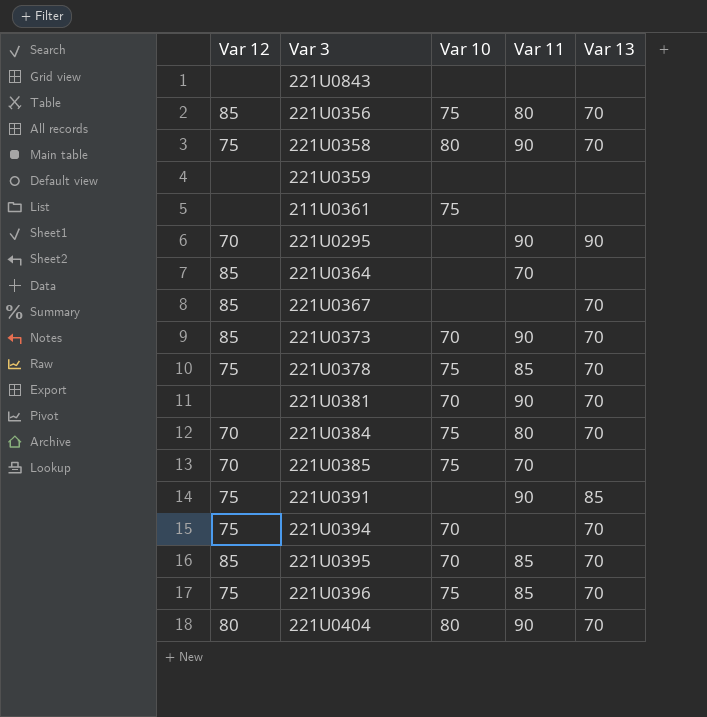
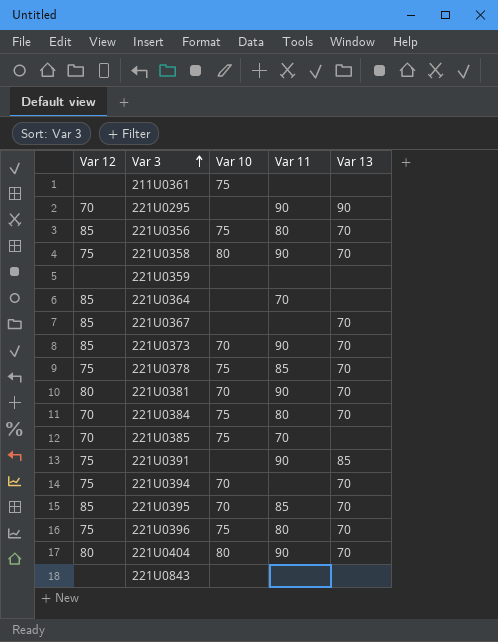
row order: none -> Var 3 ascending
221U0381 | Var 12: none -> 80
221U0396 | Var 11: 85 -> 80

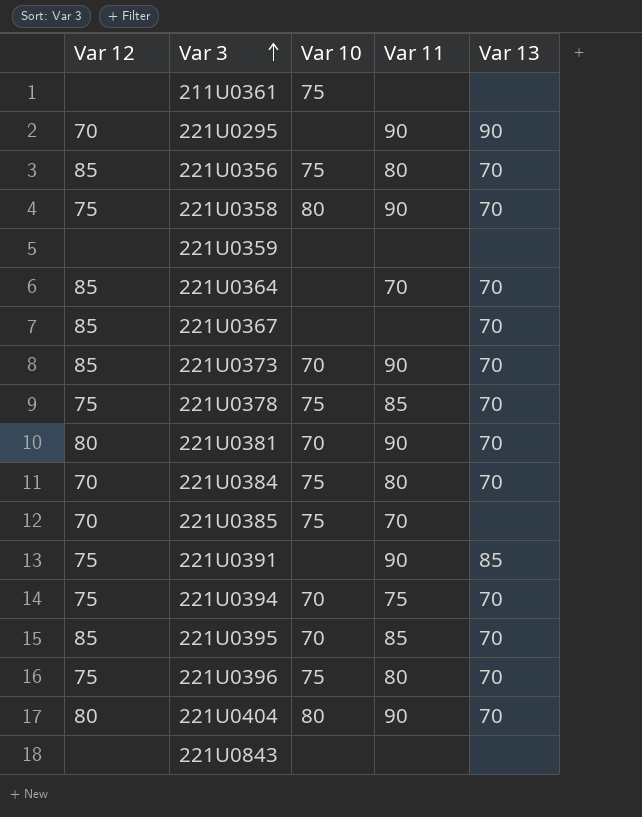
221U0364 | Var 13: none -> 70
221U0394 | Var 11: none -> 75

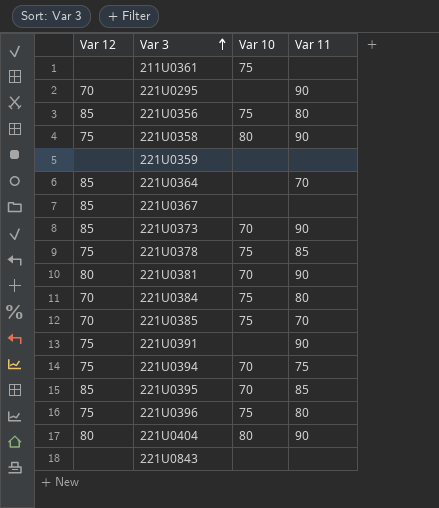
column Var 13 | position: 5 -> none

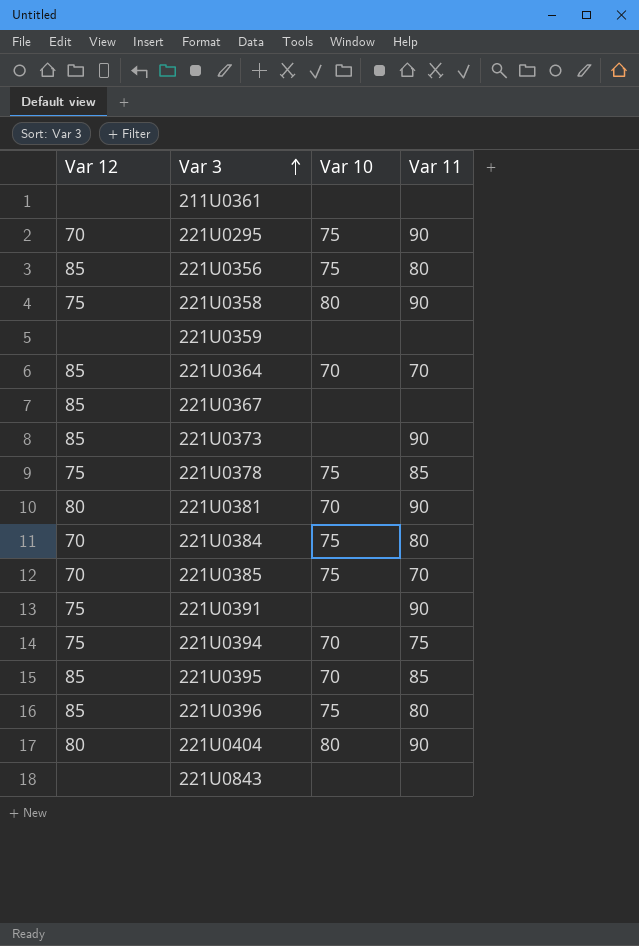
211U0361 | Var 10: 75 -> none
221U0295 | Var 10: none -> 75
221U0364 | Var 10: none -> 70
221U0373 | Var 10: 70 -> none
221U0396 | Var 12: 75 -> 85

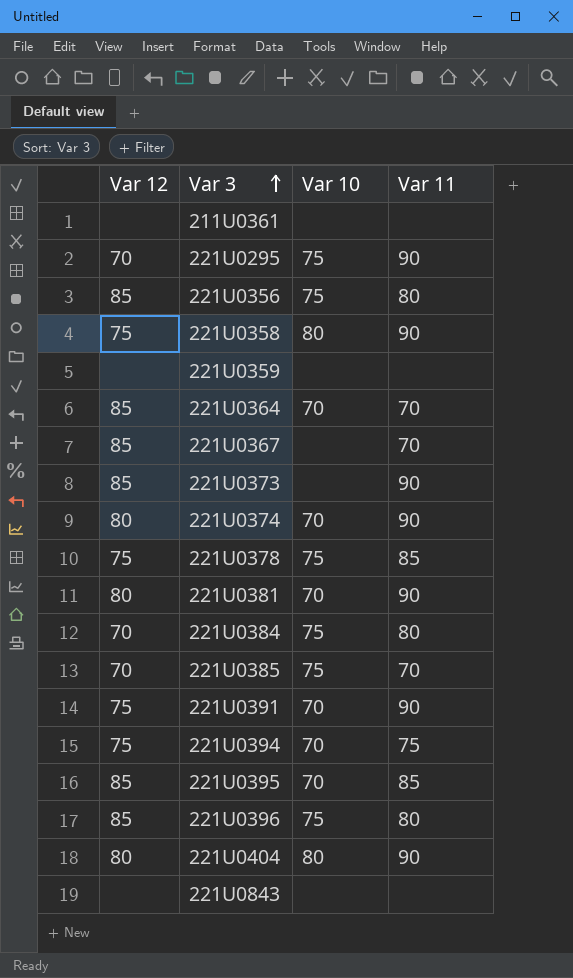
221U0367 | Var 11: none -> 70
row 221U0374: none -> 80 | 70 | 90
221U0391 | Var 10: none -> 70

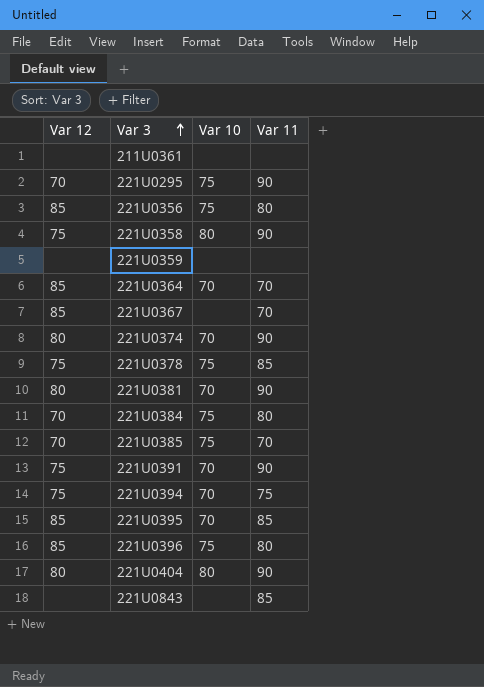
row 221U0373: 85 | none | 90 -> none
221U0843 | Var 11: none -> 85

